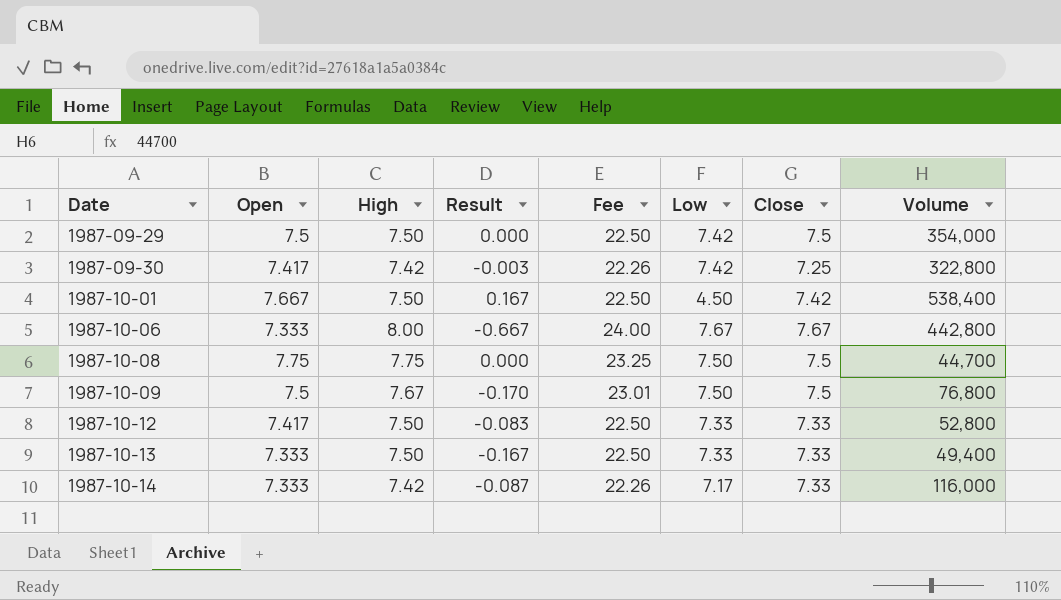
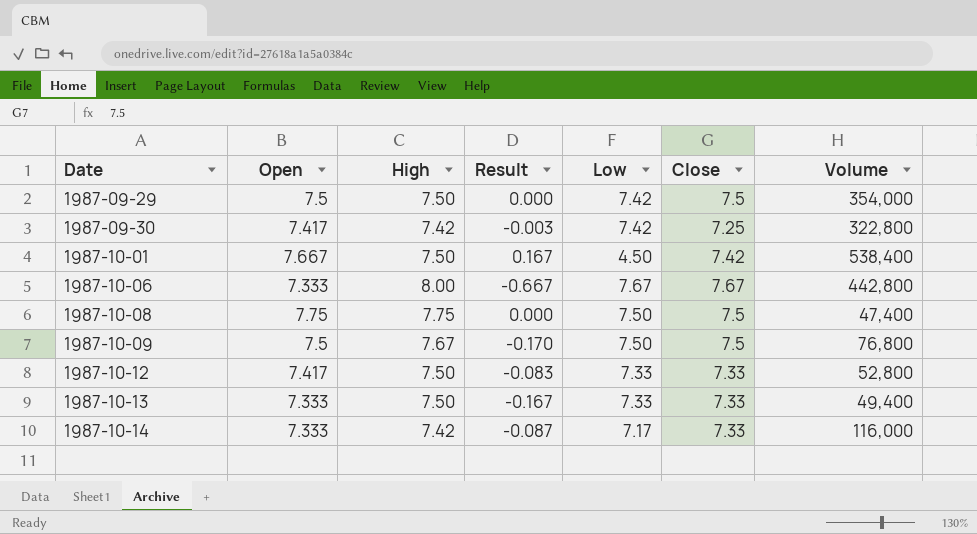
column Fee | formula: [High] * 3 -> none
1987-10-08 | Volume: 44,700 -> 47,400

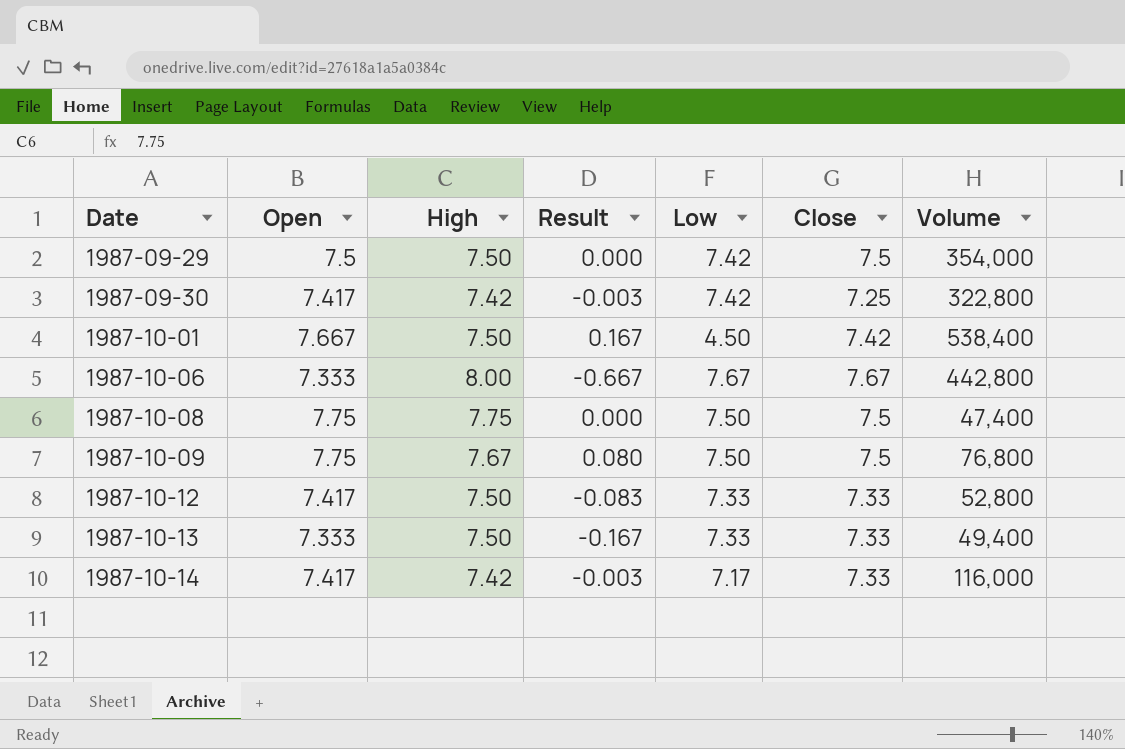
1987-10-09 | Open: 7.5 -> 7.75
1987-10-09 | Result: -0.170 -> 0.080
1987-10-14 | Open: 7.333 -> 7.417
1987-10-14 | Result: -0.087 -> -0.003

